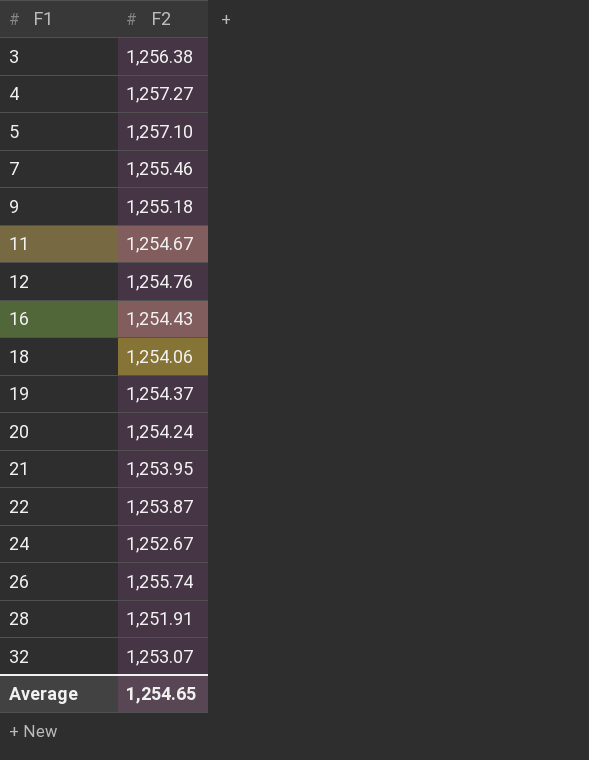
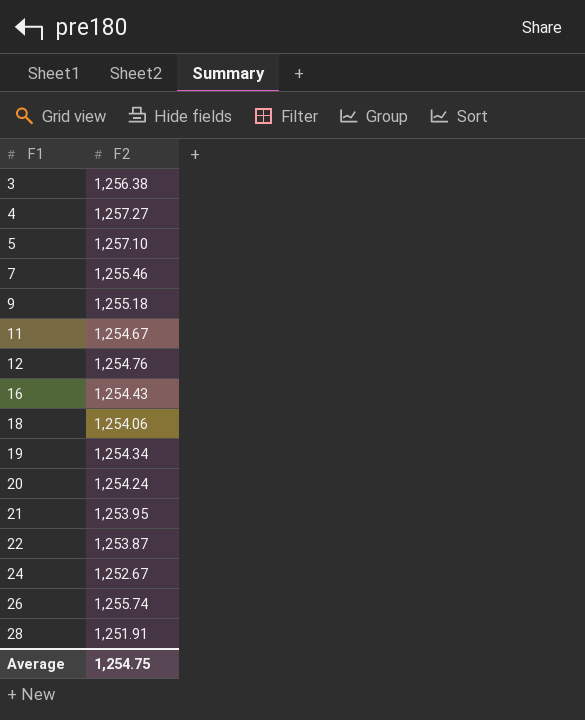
row 32: 1,253.07 -> none
19 | F2: 1,254.37 -> 1,254.34
Average | F2: 1,254.65 -> 1,254.75

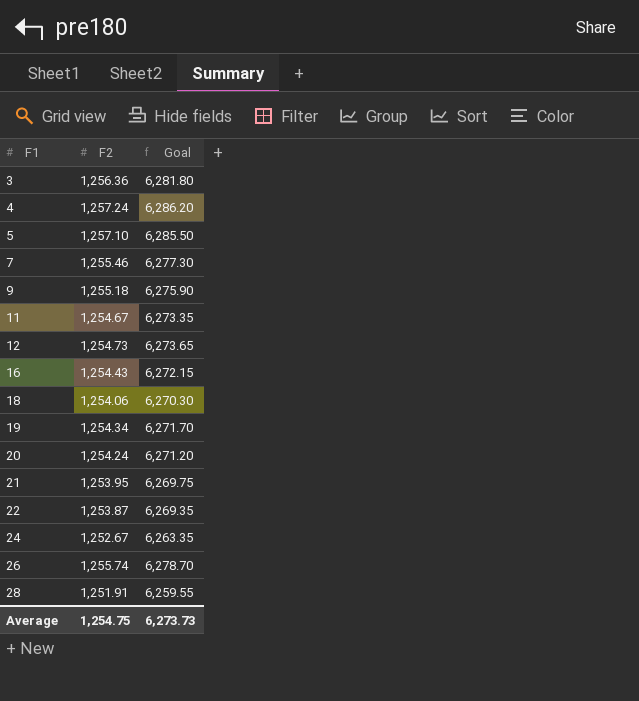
column Goal | formula: none -> [F2] * 5
3 | F2: 1,256.38 -> 1,256.36
4 | F2: 1,257.27 -> 1,257.24
12 | F2: 1,254.76 -> 1,254.73

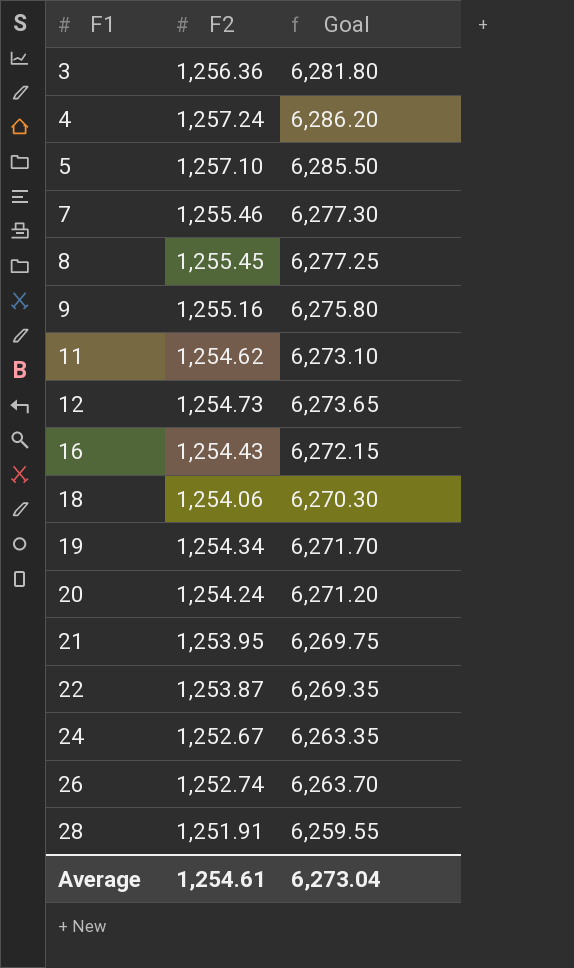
row 8: none -> 1,255.45 | 6,277.25
9 | F2: 1,255.18 -> 1,255.16
9 | Goal: 6,275.90 -> 6,275.80
11 | F2: 1,254.67 -> 1,254.62
11 | Goal: 6,273.35 -> 6,273.10
26 | F2: 1,255.74 -> 1,252.74
26 | Goal: 6,278.70 -> 6,263.70
Average | F2: 1,254.75 -> 1,254.61
Average | Goal: 6,273.73 -> 6,273.04

